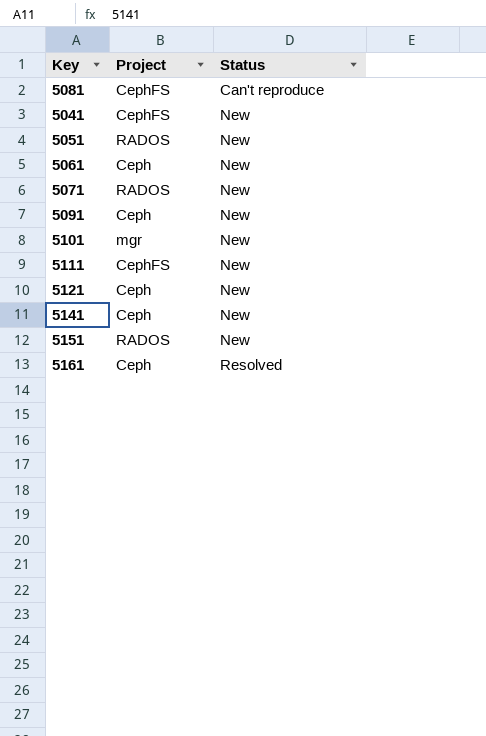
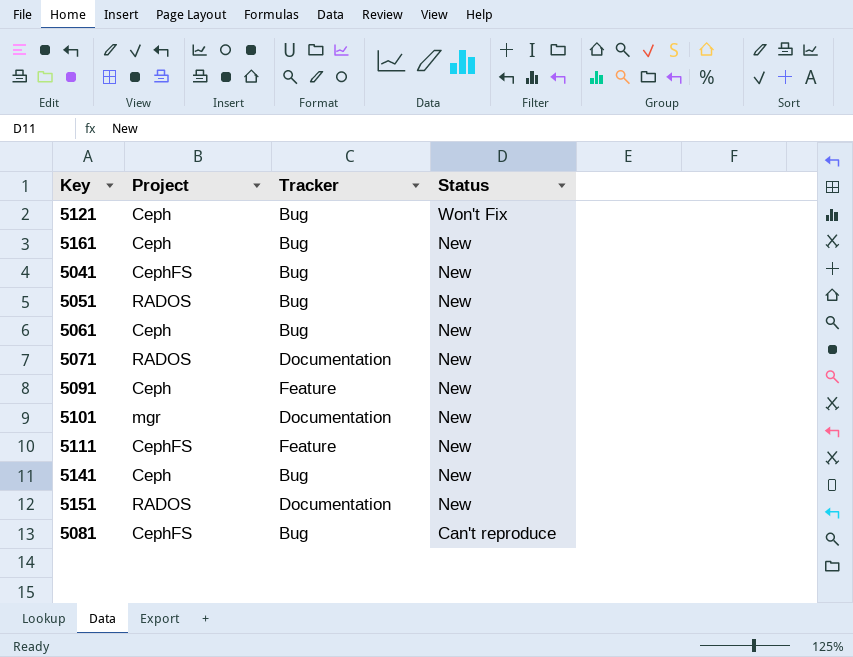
row order: Status ascending -> Status descending
column Tracker | position: none -> 3
5121 | Status: New -> Won't Fix
5161 | Status: Resolved -> New

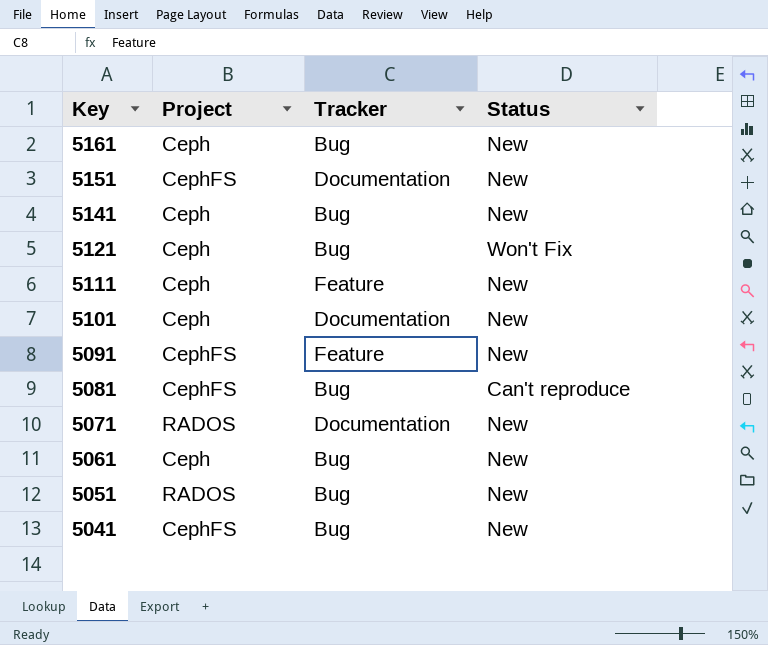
row order: Status descending -> Key descending
5151 | Project: RADOS -> CephFS
5111 | Project: CephFS -> Ceph
5101 | Project: mgr -> Ceph
5091 | Project: Ceph -> CephFS

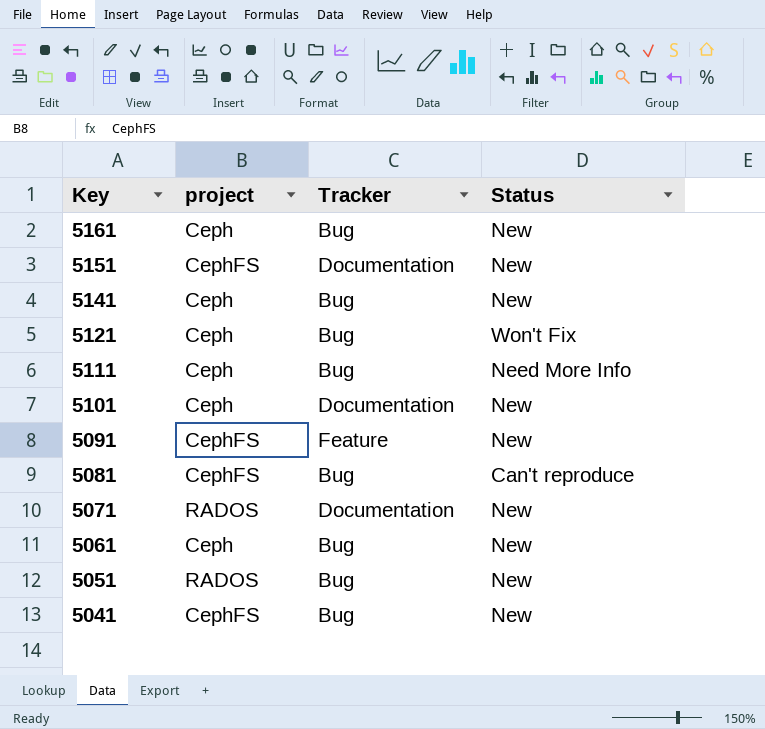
column name: Project -> project
5111 | Tracker: Feature -> Bug
5111 | Status: New -> Need More Info

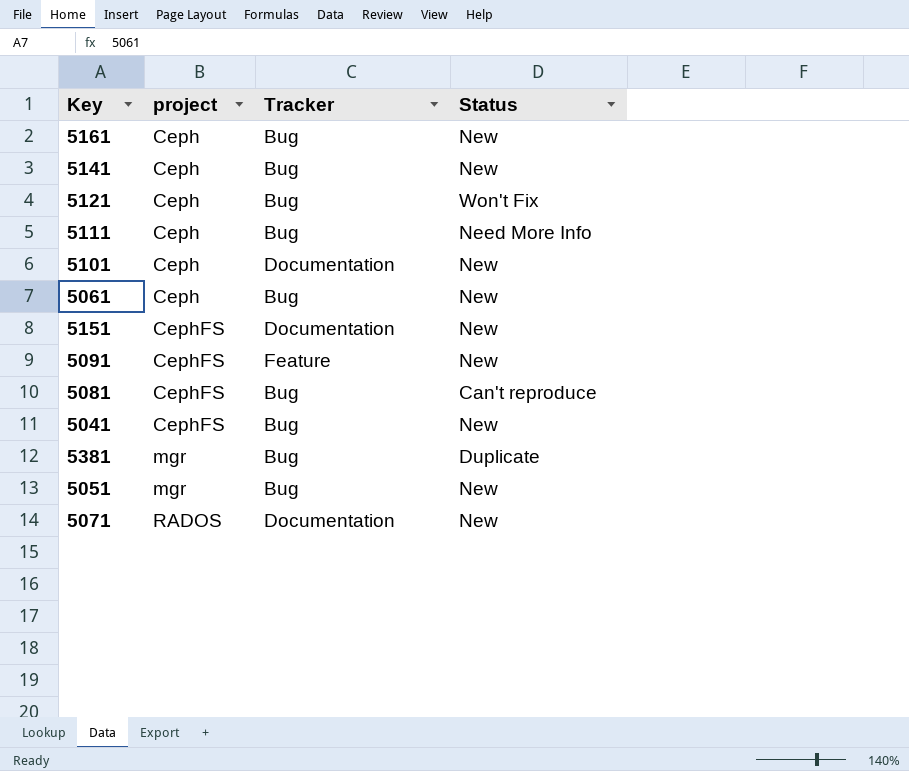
row order: Key descending -> project ascending
row 5381: none -> mgr | Bug | Duplicate
5051 | project: RADOS -> mgr

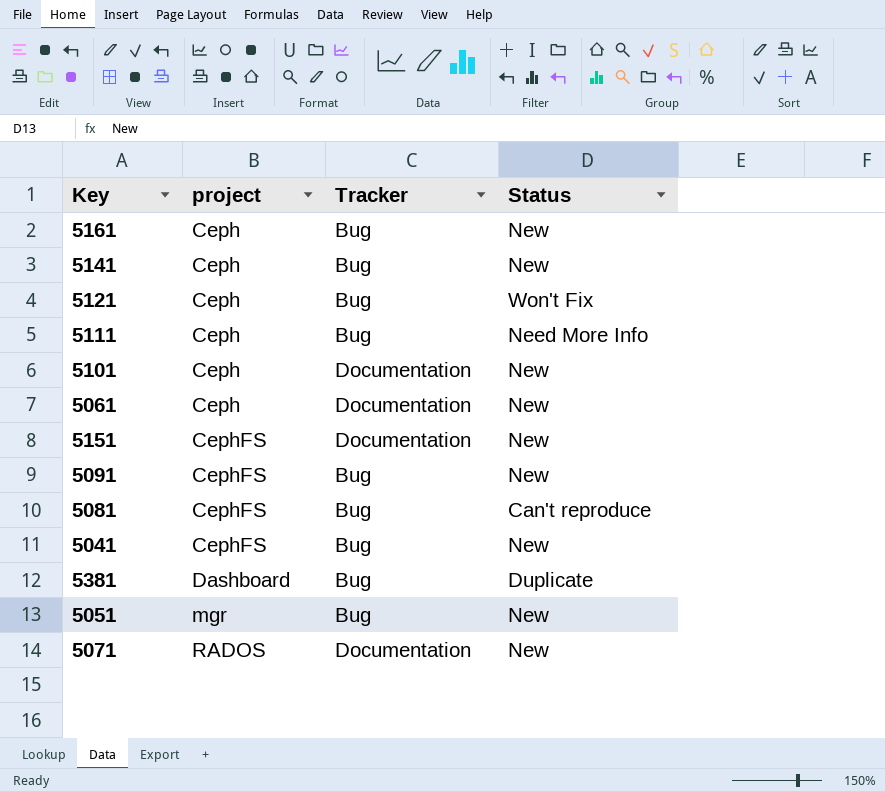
5061 | Tracker: Bug -> Documentation
5091 | Tracker: Feature -> Bug
5381 | project: mgr -> Dashboard

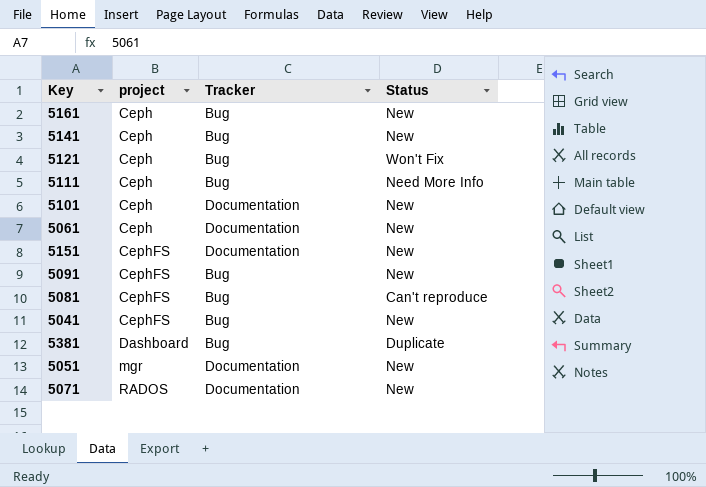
5051 | Tracker: Bug -> Documentation

